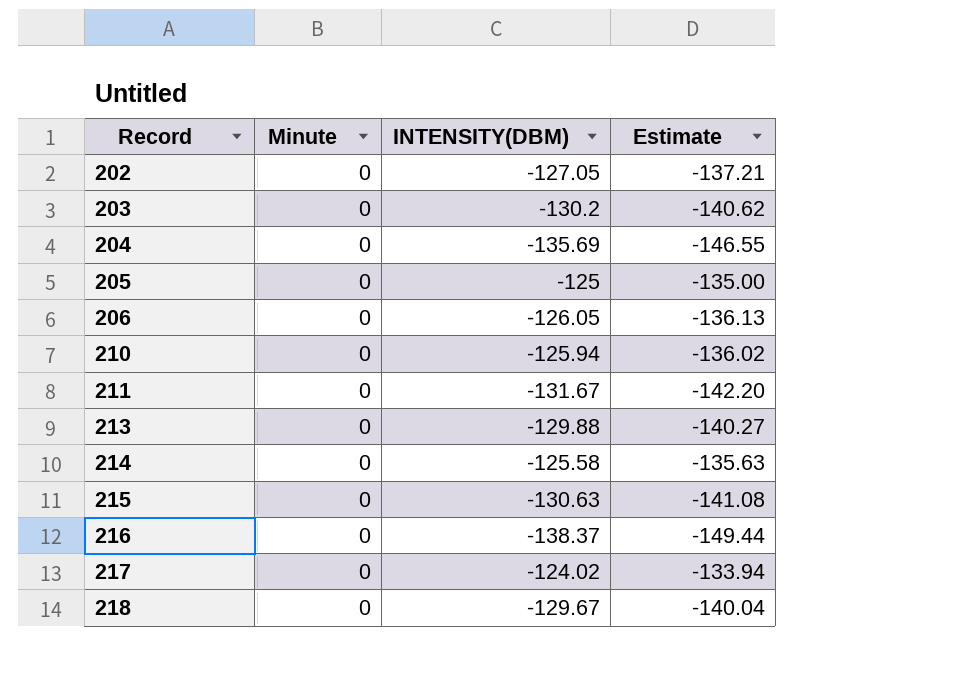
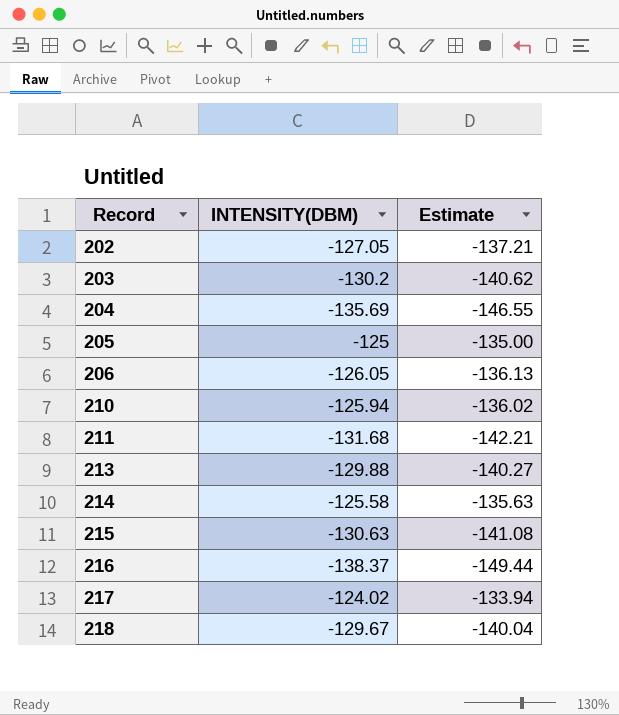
column Minute | position: 2 -> none
211 | INTENSITY(DBM): -131.67 -> -131.68
211 | Estimate: -142.20 -> -142.21

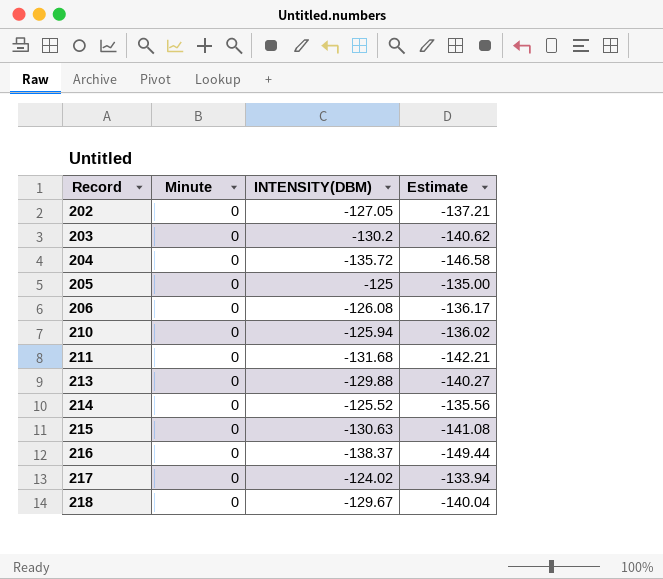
column Minute | position: none -> 2
204 | INTENSITY(DBM): -135.69 -> -135.72
204 | Estimate: -146.55 -> -146.58
206 | INTENSITY(DBM): -126.05 -> -126.08
206 | Estimate: -136.13 -> -136.17
214 | INTENSITY(DBM): -125.58 -> -125.52
214 | Estimate: -135.63 -> -135.56

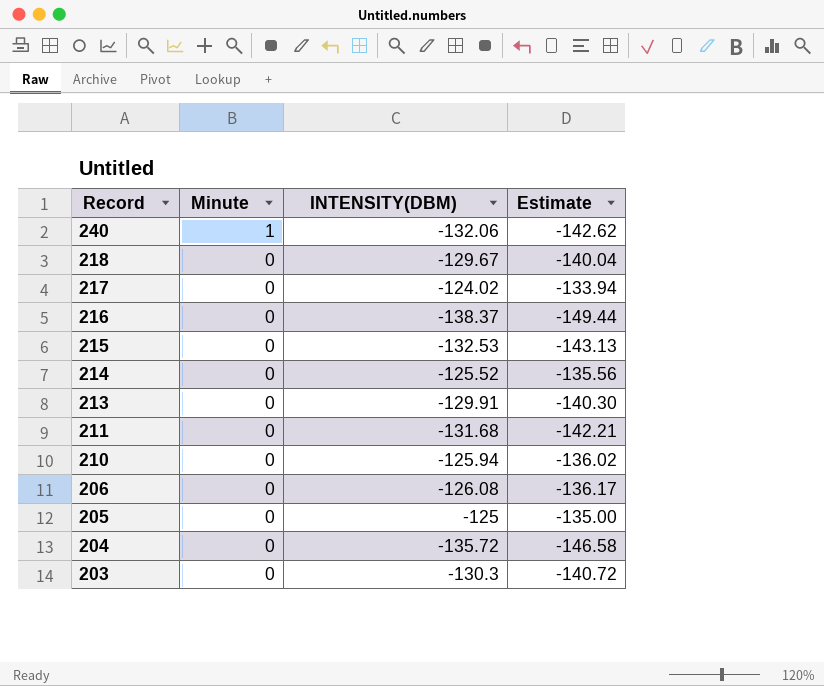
row order: Record ascending -> Record descending
row 202: 0 | -127.05 | -137.21 -> none
row 240: none -> 1 | -132.06 | -142.62
215 | INTENSITY(DBM): -130.63 -> -132.53
215 | Estimate: -141.08 -> -143.13
213 | INTENSITY(DBM): -129.88 -> -129.91
213 | Estimate: -140.27 -> -140.30
203 | INTENSITY(DBM): -130.2 -> -130.3
203 | Estimate: -140.62 -> -140.72

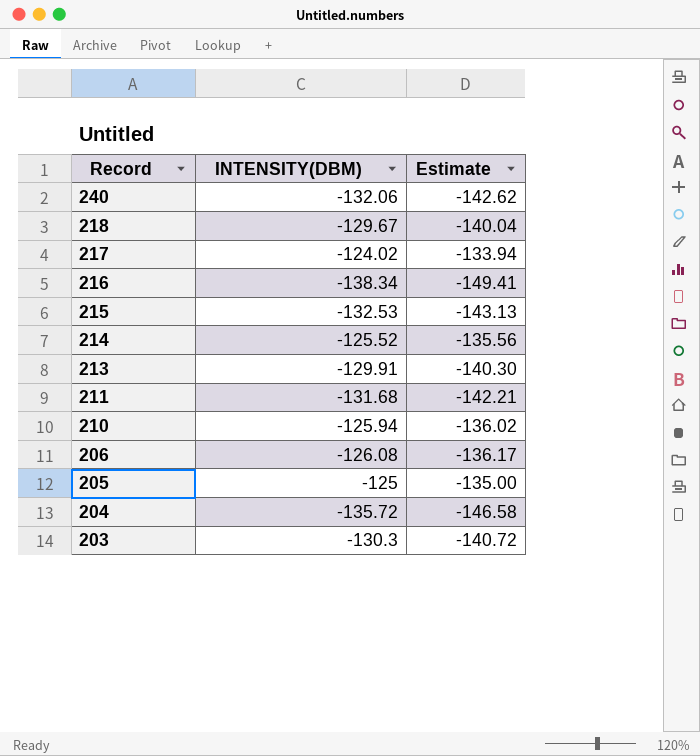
column Minute | position: 2 -> none
216 | INTENSITY(DBM): -138.37 -> -138.34
216 | Estimate: -149.44 -> -149.41

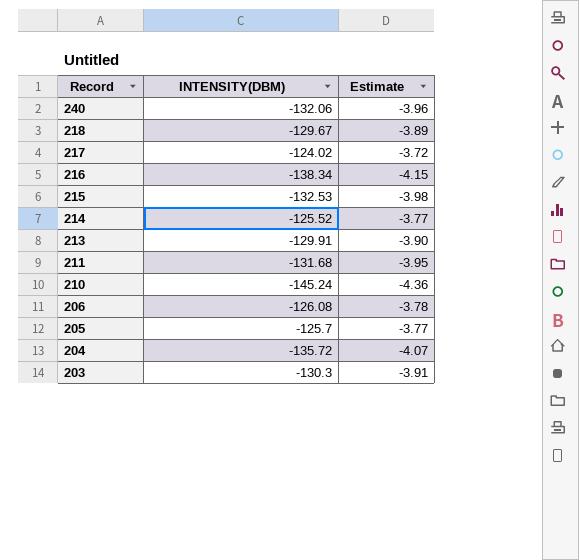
column Estimate | formula: [INTENSITY(DBM)] * 1.08 -> [INTENSITY(DBM)] * 0.03
210 | INTENSITY(DBM): -125.94 -> -145.24
205 | INTENSITY(DBM): -125 -> -125.7

